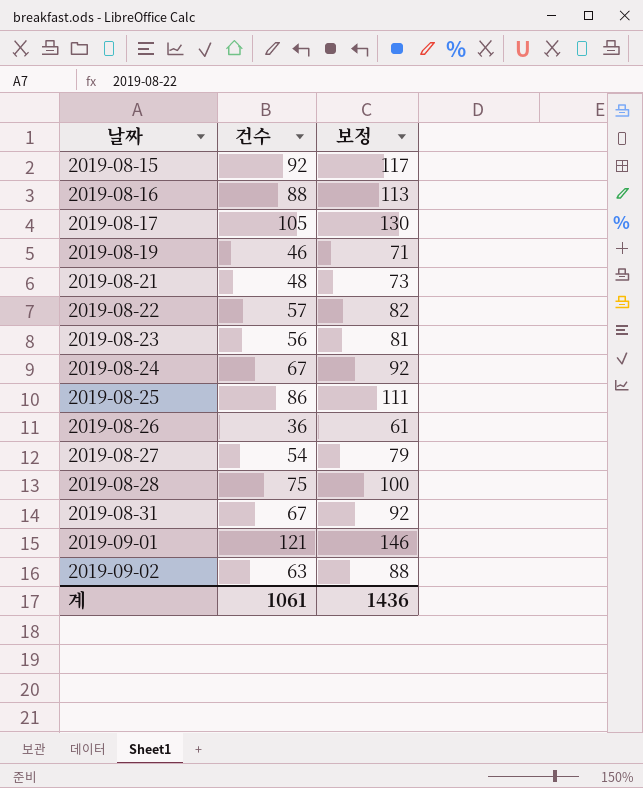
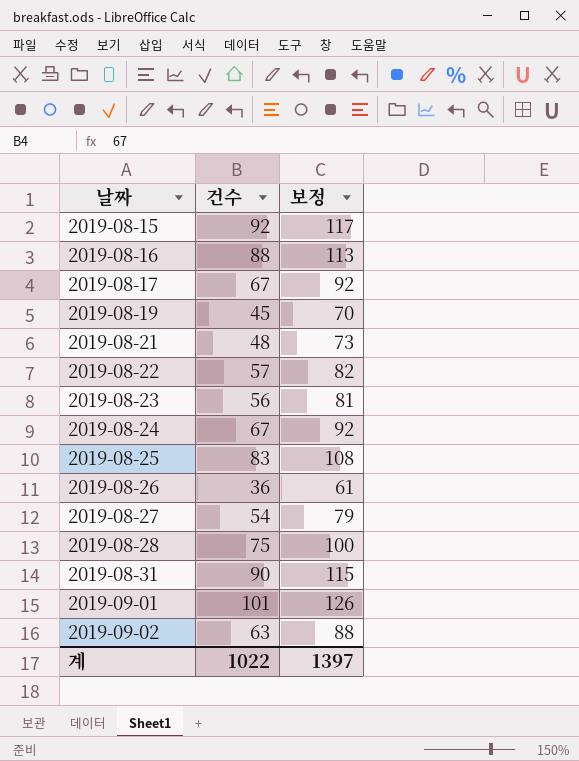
2019-08-17 | 건수: 105 -> 67
2019-08-17 | 보정: 130 -> 92
2019-08-19 | 건수: 46 -> 45
2019-08-19 | 보정: 71 -> 70
2019-08-25 | 건수: 86 -> 83
2019-08-25 | 보정: 111 -> 108
2019-08-31 | 건수: 67 -> 90
2019-08-31 | 보정: 92 -> 115
2019-09-01 | 건수: 121 -> 101
2019-09-01 | 보정: 146 -> 126
계 | 건수: 1061 -> 1022
계 | 보정: 1436 -> 1397

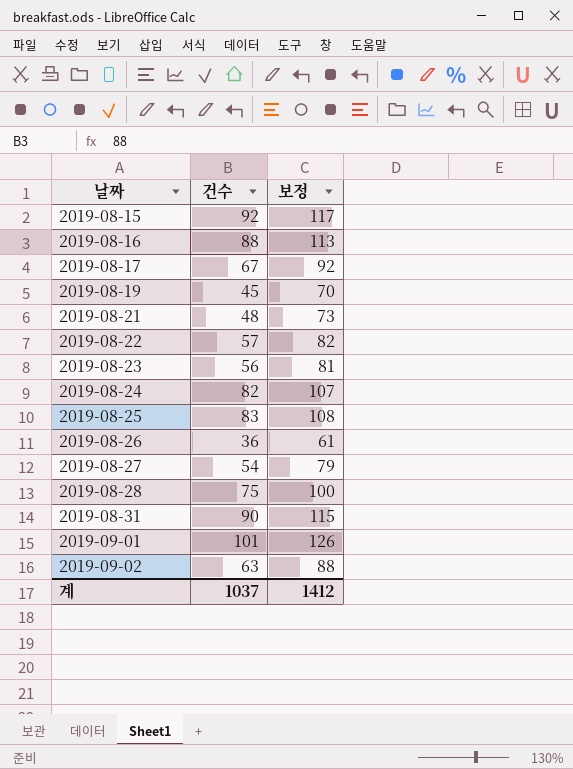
2019-08-24 | 건수: 67 -> 82
2019-08-24 | 보정: 92 -> 107
계 | 건수: 1022 -> 1037
계 | 보정: 1397 -> 1412

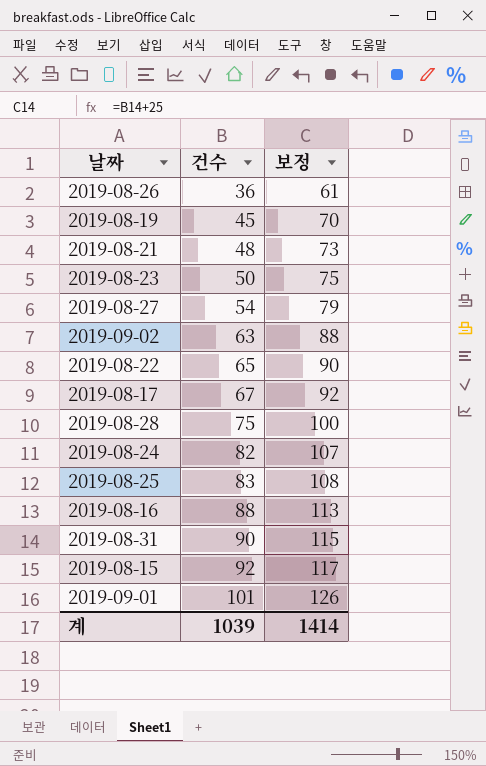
row order: 날짜 ascending -> 건수 ascending
2019-08-23 | 건수: 56 -> 50
2019-08-23 | 보정: 81 -> 75
2019-08-22 | 건수: 57 -> 65
2019-08-22 | 보정: 82 -> 90
계 | 건수: 1037 -> 1039
계 | 보정: 1412 -> 1414

